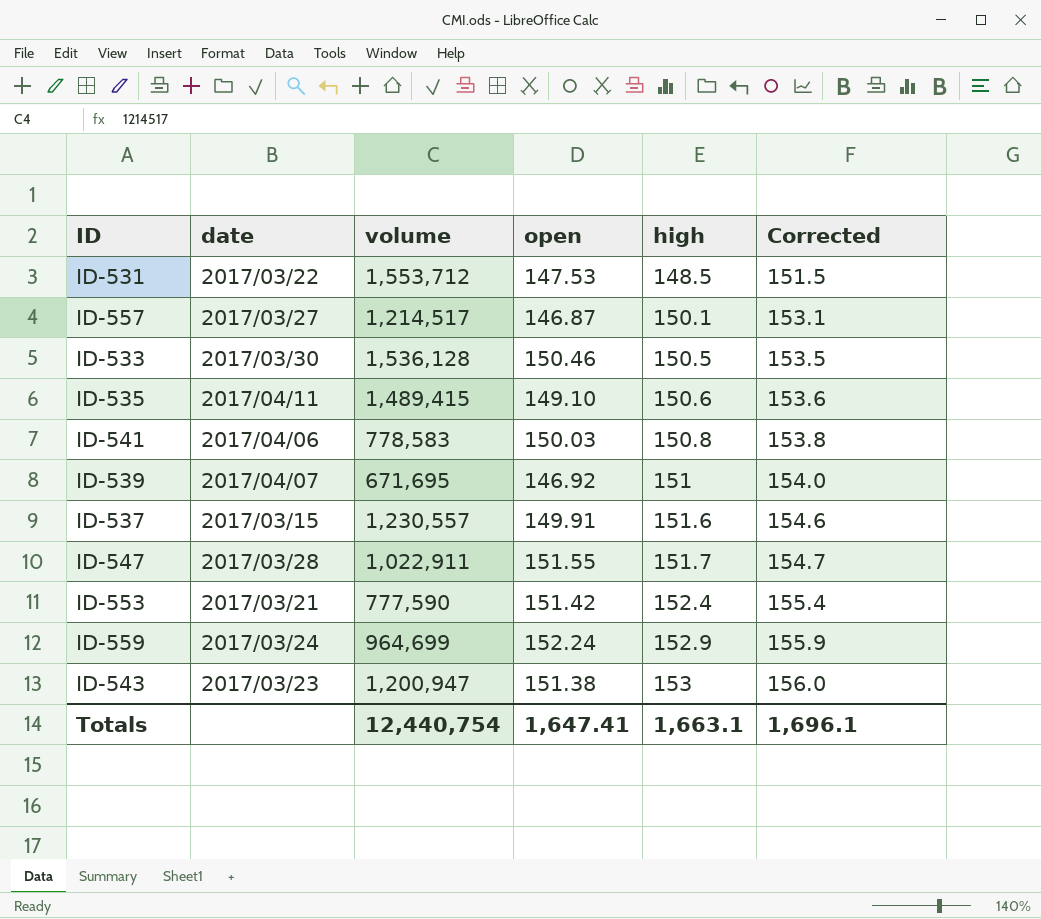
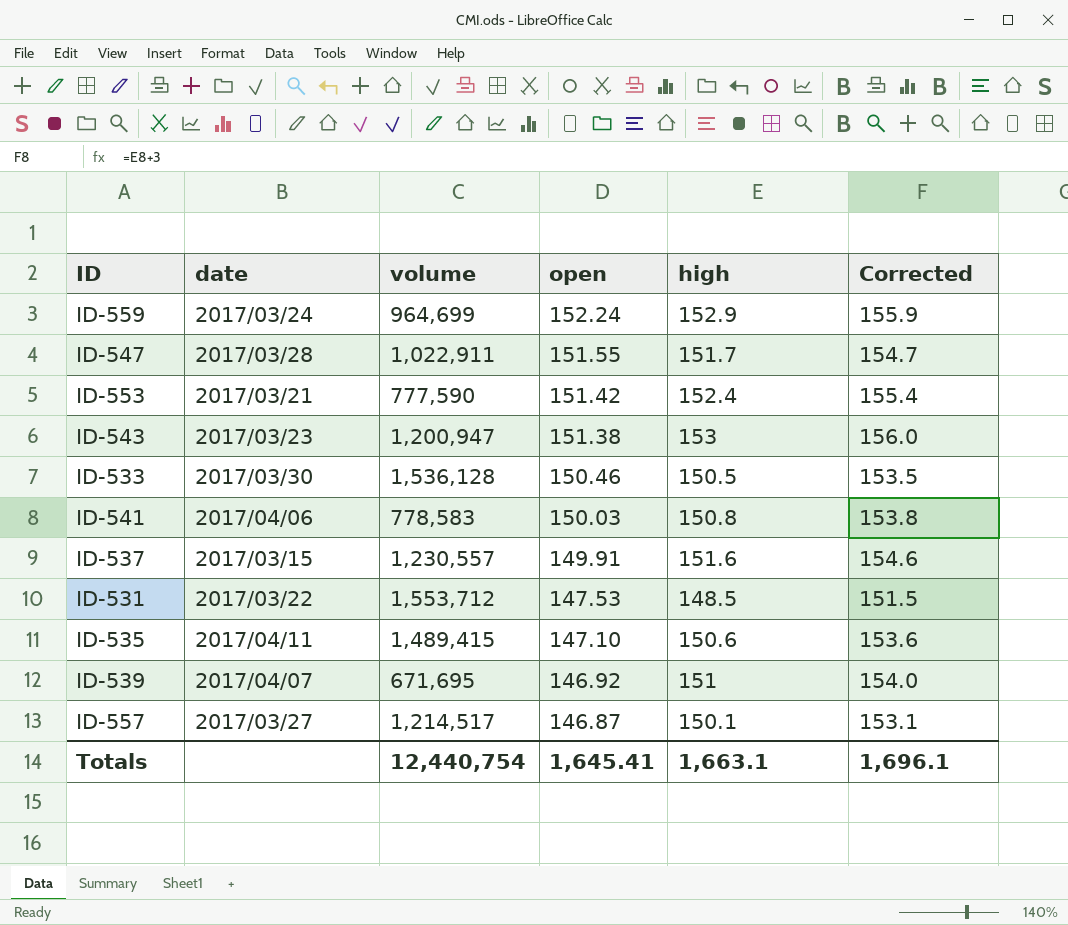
row order: high ascending -> open descending
ID-535 | open: 149.10 -> 147.10
Totals | open: 1,647.41 -> 1,645.41

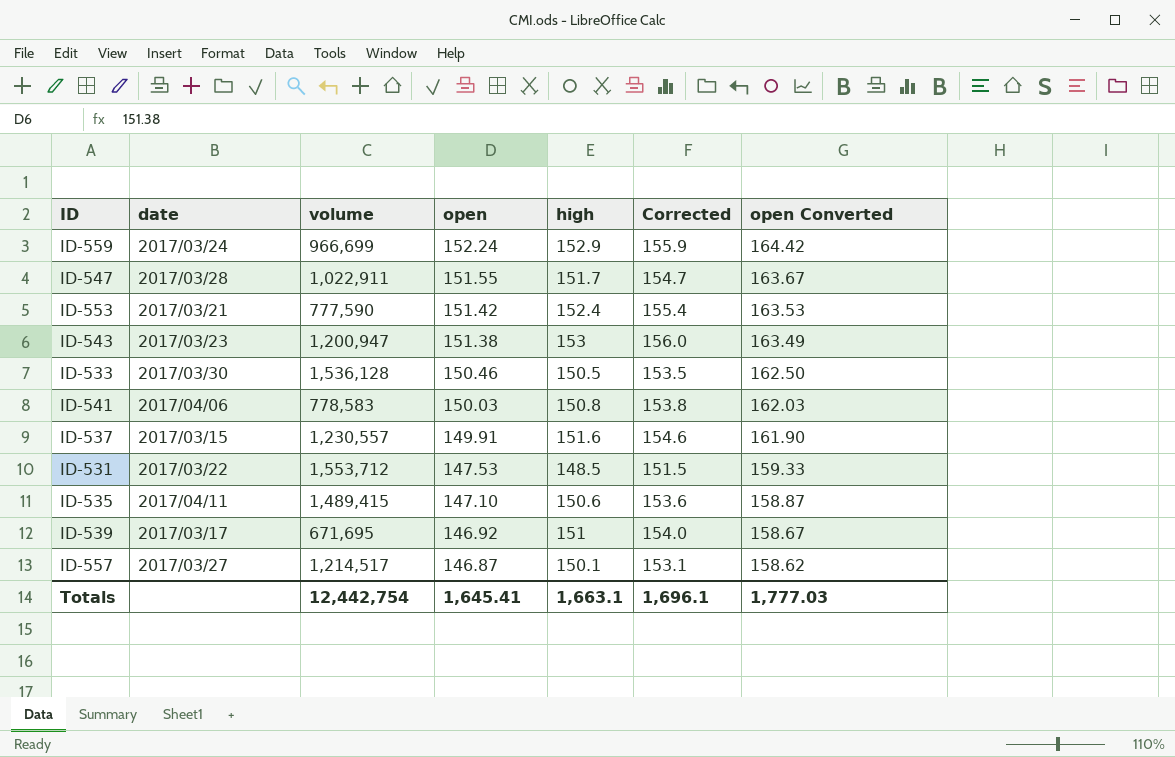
column open Converted | formula: none -> [open] * 1.08
ID-559 | volume: 964,699 -> 966,699
ID-539 | date: 2017/04/07 -> 2017/03/17
Totals | volume: 12,440,754 -> 12,442,754

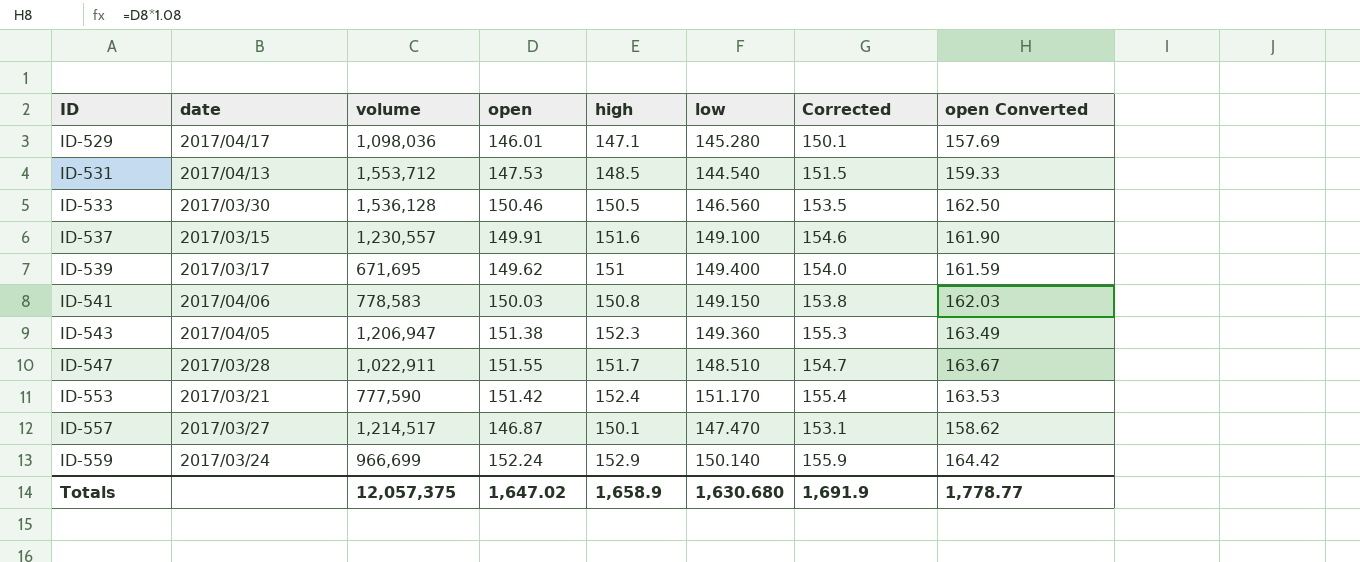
row order: open descending -> ID ascending
column low | position: none -> 6
row ID-535: 2017/04/11 | 1,489,415 | 147.10 | 150.6 | 153.6 | 158.87 -> none
row ID-529: none -> 2017/04/17 | 1,098,036 | 146.01 | 147.1 | 145.280 | 150.1 | 157.69
ID-531 | date: 2017/03/22 -> 2017/04/13
ID-539 | open: 146.92 -> 149.62
ID-539 | open Converted: 158.67 -> 161.59
ID-543 | date: 2017/03/23 -> 2017/04/05
ID-543 | volume: 1,200,947 -> 1,206,947
ID-543 | high: 153 -> 152.3
ID-543 | Corrected: 156.0 -> 155.3
Totals | volume: 12,442,754 -> 12,057,375
Totals | open: 1,645.41 -> 1,647.02
Totals | high: 1,663.1 -> 1,658.9
Totals | Corrected: 1,696.1 -> 1,691.9
Totals | open Converted: 1,777.03 -> 1,778.77

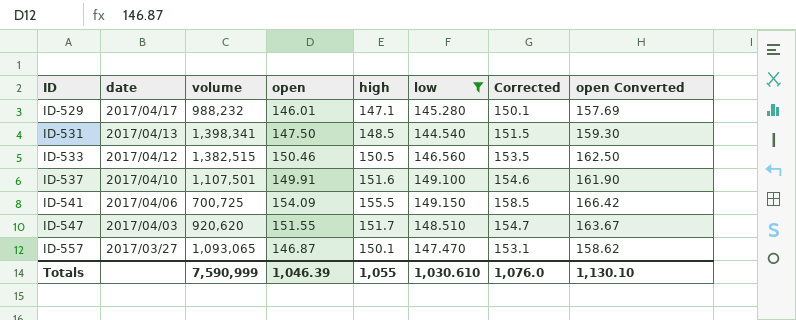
filter: none -> low <= 149.150
ID-529 | volume: 1,098,036 -> 988,232
ID-531 | volume: 1,553,712 -> 1,398,341
ID-531 | open: 147.53 -> 147.50
ID-531 | open Converted: 159.33 -> 159.30
ID-533 | date: 2017/03/30 -> 2017/04/12
ID-533 | volume: 1,536,128 -> 1,382,515
ID-537 | date: 2017/03/15 -> 2017/04/10
ID-537 | volume: 1,230,557 -> 1,107,501
ID-541 | volume: 778,583 -> 700,725
ID-541 | open: 150.03 -> 154.09
ID-541 | high: 150.8 -> 155.5
ID-541 | Corrected: 153.8 -> 158.5
ID-541 | open Converted: 162.03 -> 166.42
ID-547 | date: 2017/03/28 -> 2017/04/03
ID-547 | volume: 1,022,911 -> 920,620
ID-557 | volume: 1,214,517 -> 1,093,065
Totals | volume: 12,057,375 -> 7,590,999
Totals | open: 1,647.02 -> 1,046.39
Totals | high: 1,658.9 -> 1,055
Totals | low: 1,630.680 -> 1,030.610
Totals | Corrected: 1,691.9 -> 1,076.0
Totals | open Converted: 1,778.77 -> 1,130.10

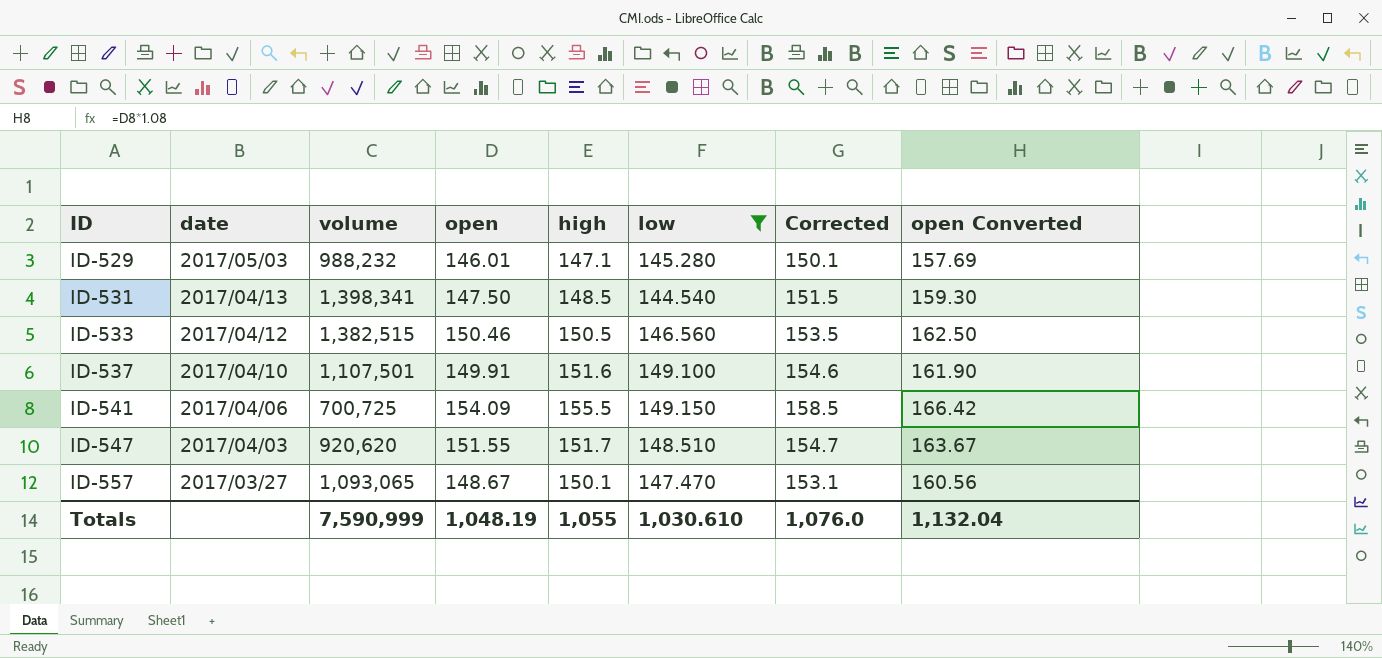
ID-529 | date: 2017/04/17 -> 2017/05/03
ID-557 | open: 146.87 -> 148.67
ID-557 | open Converted: 158.62 -> 160.56
Totals | open: 1,046.39 -> 1,048.19
Totals | open Converted: 1,130.10 -> 1,132.04

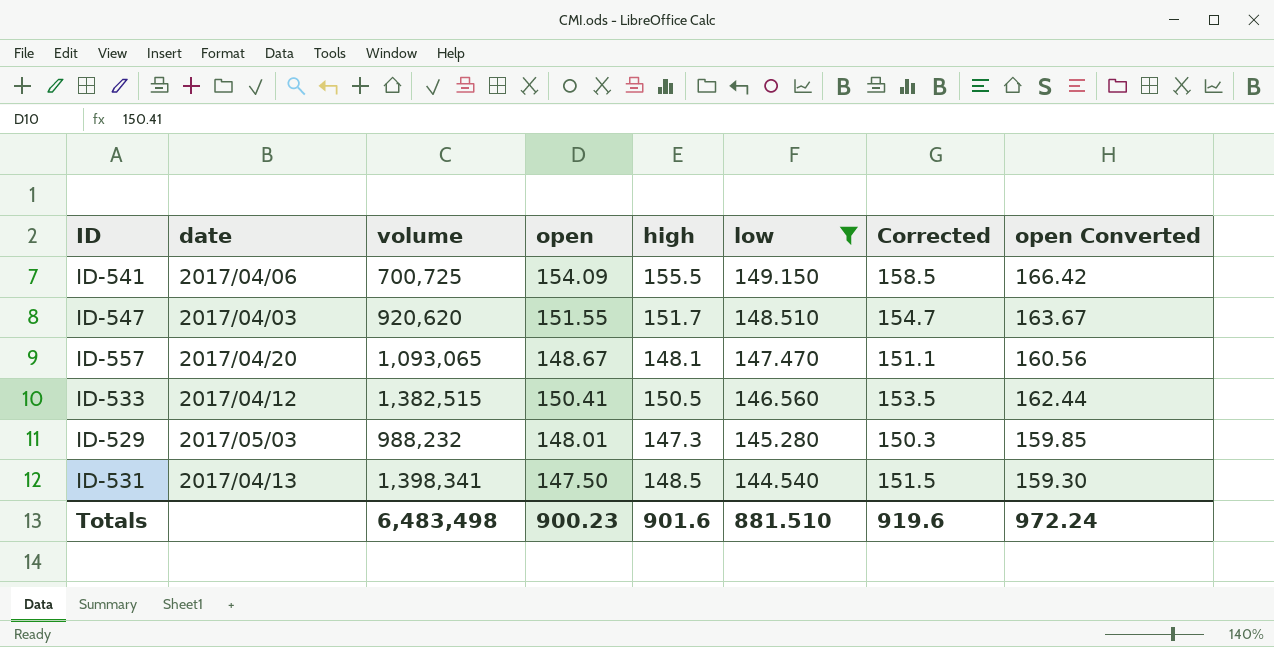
row order: ID ascending -> low descending
row ID-537: 2017/04/10 | 1,107,501 | 149.91 | 151.6 | 149.100 | 154.6 | 161.90 -> none
ID-557 | date: 2017/03/27 -> 2017/04/20
ID-557 | high: 150.1 -> 148.1
ID-557 | Corrected: 153.1 -> 151.1
ID-533 | open: 150.46 -> 150.41
ID-533 | open Converted: 162.50 -> 162.44
ID-529 | open: 146.01 -> 148.01
ID-529 | high: 147.1 -> 147.3
ID-529 | Corrected: 150.1 -> 150.3
ID-529 | open Converted: 157.69 -> 159.85
Totals | volume: 7,590,999 -> 6,483,498
Totals | open: 1,048.19 -> 900.23
Totals | high: 1,055 -> 901.6
Totals | low: 1,030.610 -> 881.510
Totals | Corrected: 1,076.0 -> 919.6
Totals | open Converted: 1,132.04 -> 972.24

